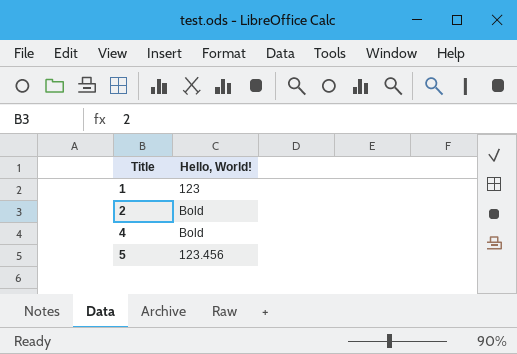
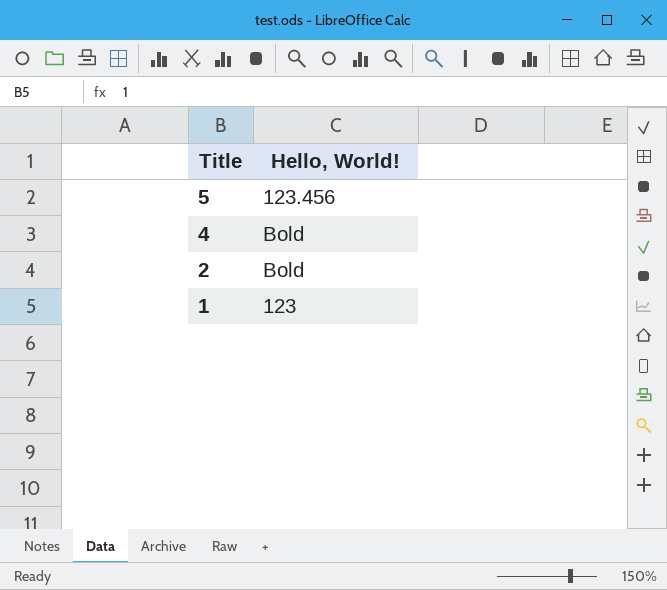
row order: Title ascending -> Title descending

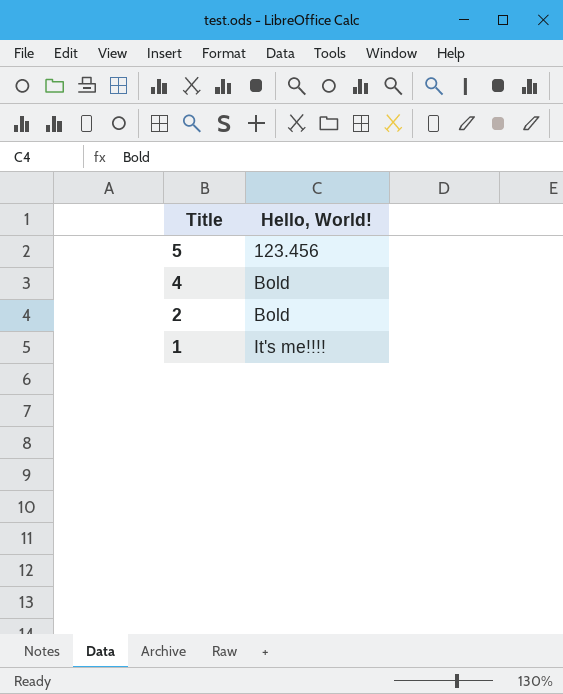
1 | Hello, World!: 123 -> It's me!!!!

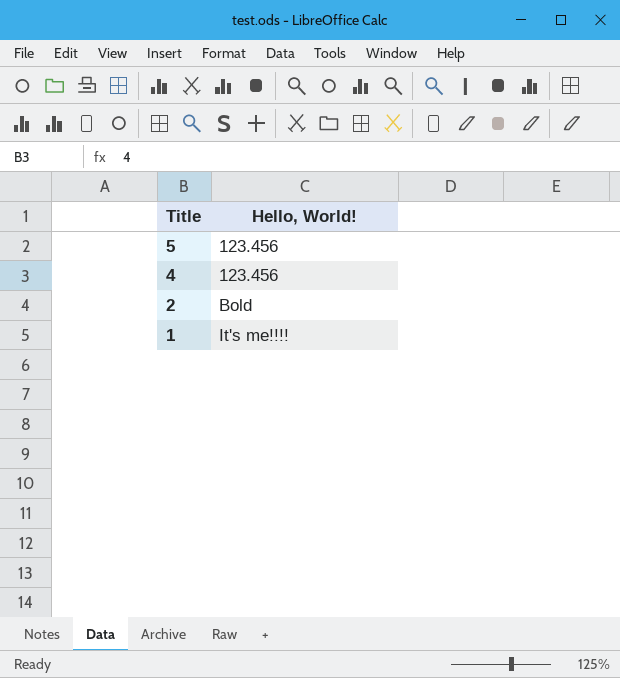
4 | Hello, World!: Bold -> 123.456

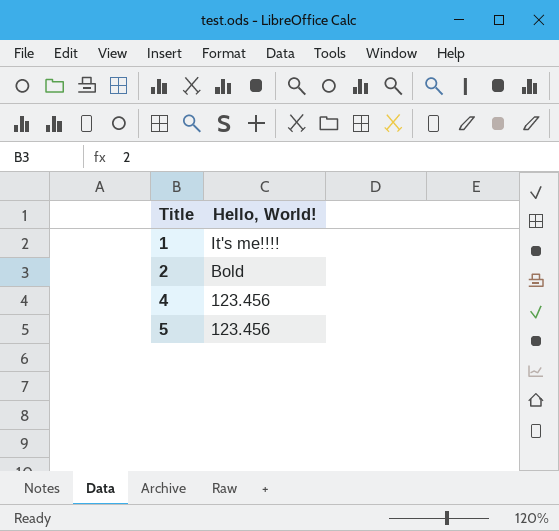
row order: Title descending -> Title ascending

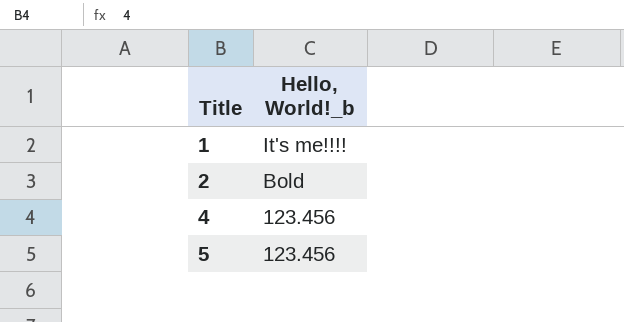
column name: Hello, World! -> Hello, World!_b

